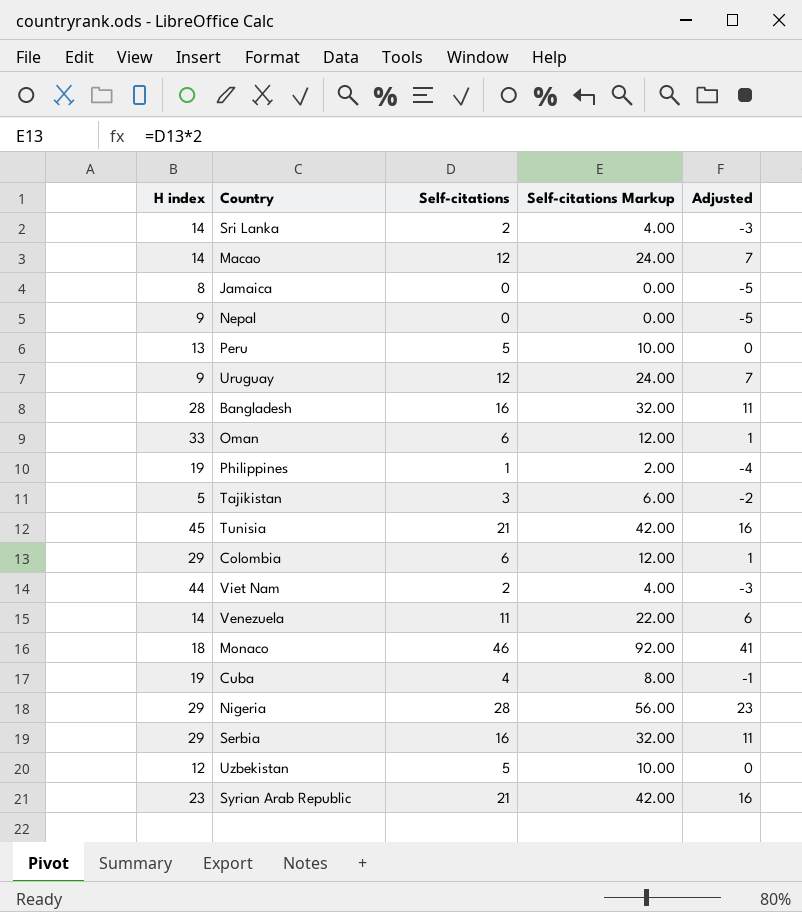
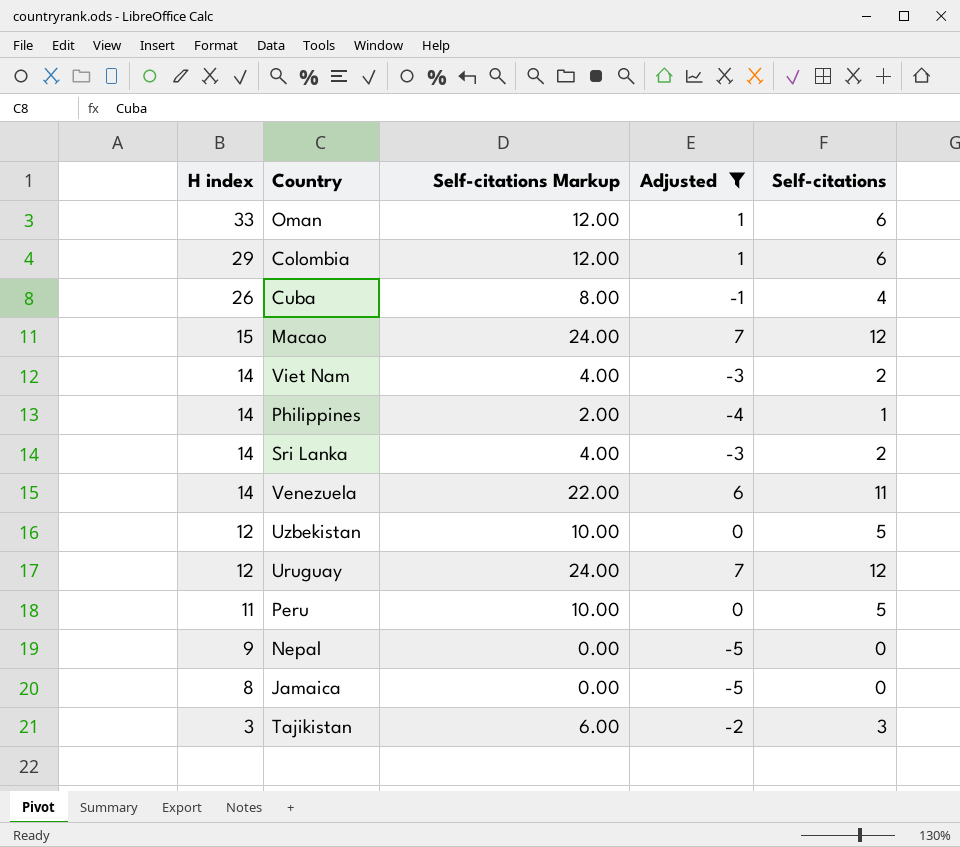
filter: none -> Adjusted <= 7
row order: none -> H index descending
column Self-citations | position: 3 -> 5
Cuba | H index: 19 -> 26
Macao | H index: 14 -> 15
Viet Nam | H index: 44 -> 14
Philippines | H index: 19 -> 14
Uruguay | H index: 9 -> 12
Peru | H index: 13 -> 11
Tajikistan | H index: 5 -> 3

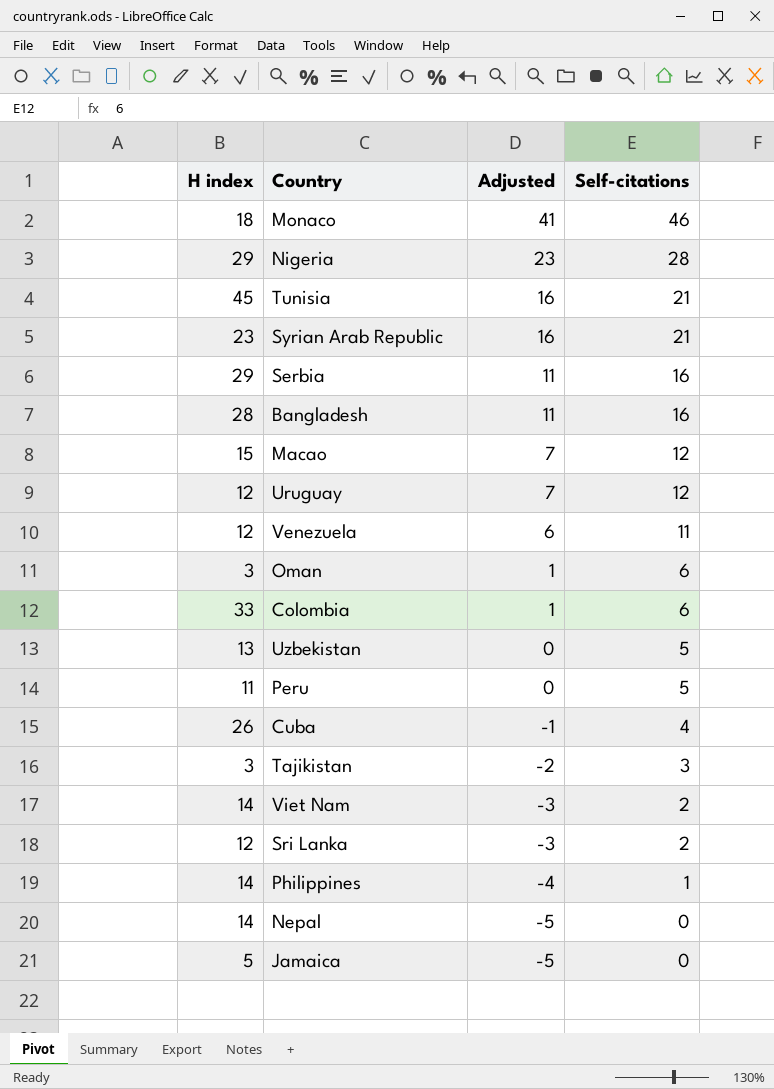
filter: Adjusted <= 7 -> none
row order: H index descending -> Adjusted descending
column Self-citations Markup | formula: [Self-citations] * 2 -> none
Venezuela | H index: 14 -> 12
Oman | H index: 33 -> 3
Colombia | H index: 29 -> 33
Uzbekistan | H index: 12 -> 13
Sri Lanka | H index: 14 -> 12
Nepal | H index: 9 -> 14
Jamaica | H index: 8 -> 5

